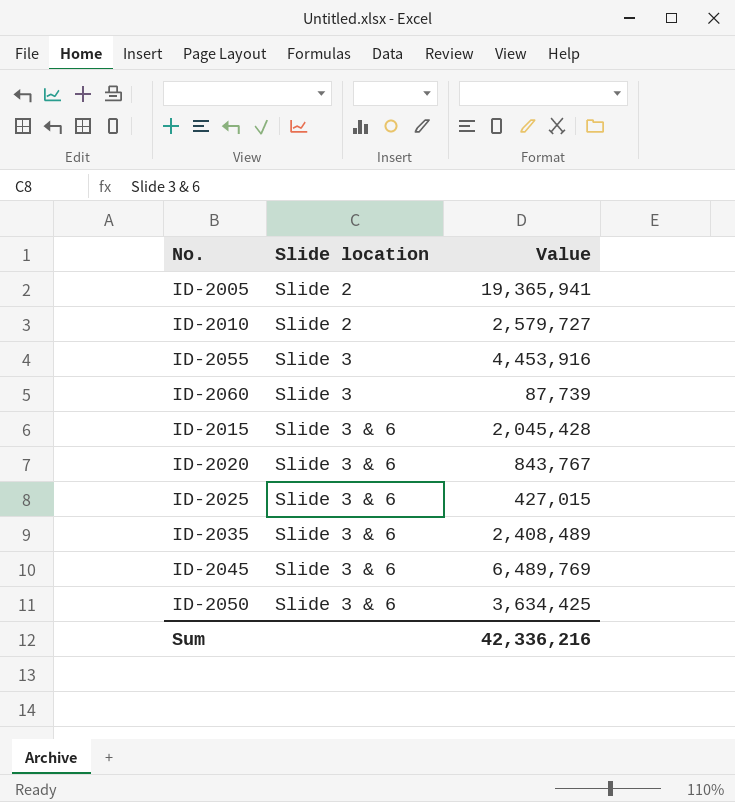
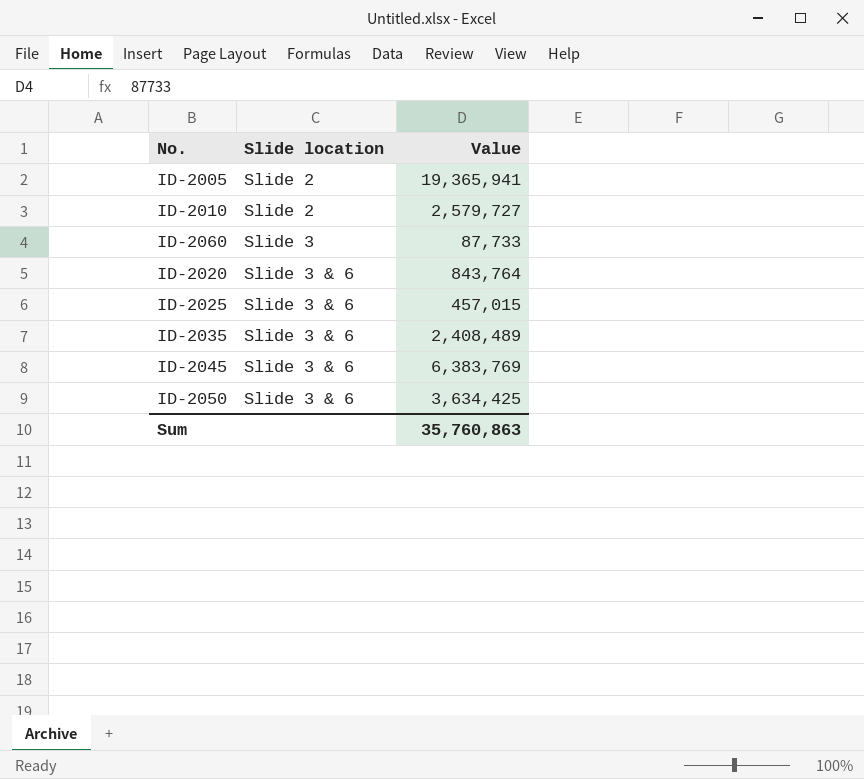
row ID-2055: Slide 3 | 4,453,916 -> none
row ID-2015: Slide 3 & 6 | 2,045,428 -> none
ID-2060 | Value: 87,739 -> 87,733
ID-2020 | Value: 843,767 -> 843,764
ID-2025 | Value: 427,015 -> 457,015
ID-2045 | Value: 6,489,769 -> 6,383,769
Sum | Value: 42,336,216 -> 35,760,863

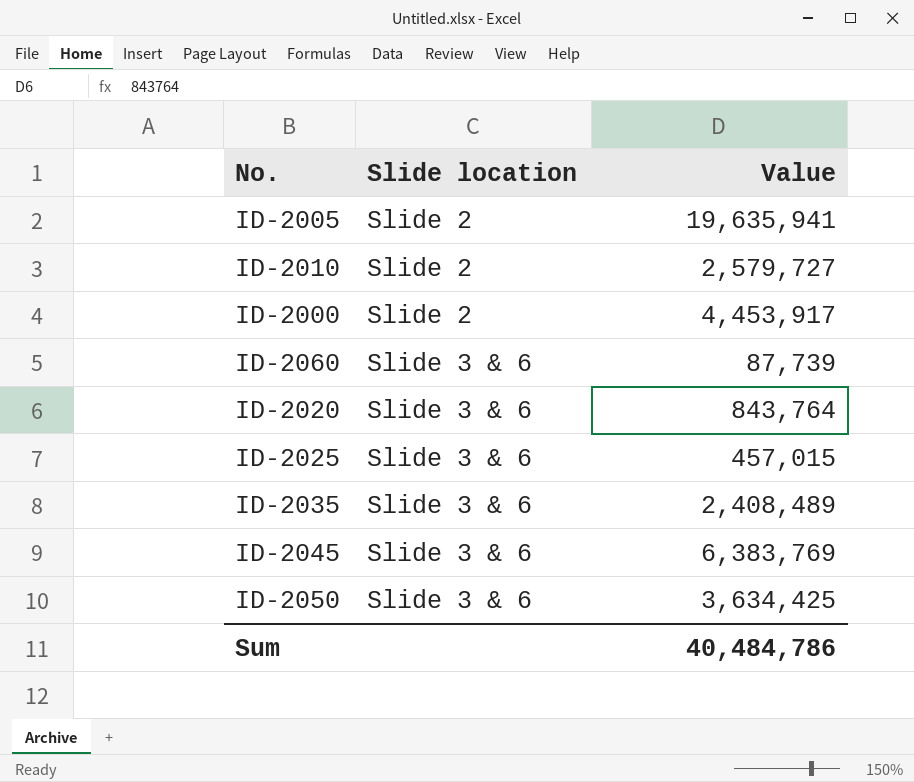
ID-2005 | Value: 19,365,941 -> 19,635,941
row ID-2000: none -> Slide 2 | 4,453,917
ID-2060 | Slide location: Slide 3 -> Slide 3 & 6
ID-2060 | Value: 87,733 -> 87,739
Sum | Value: 35,760,863 -> 40,484,786

